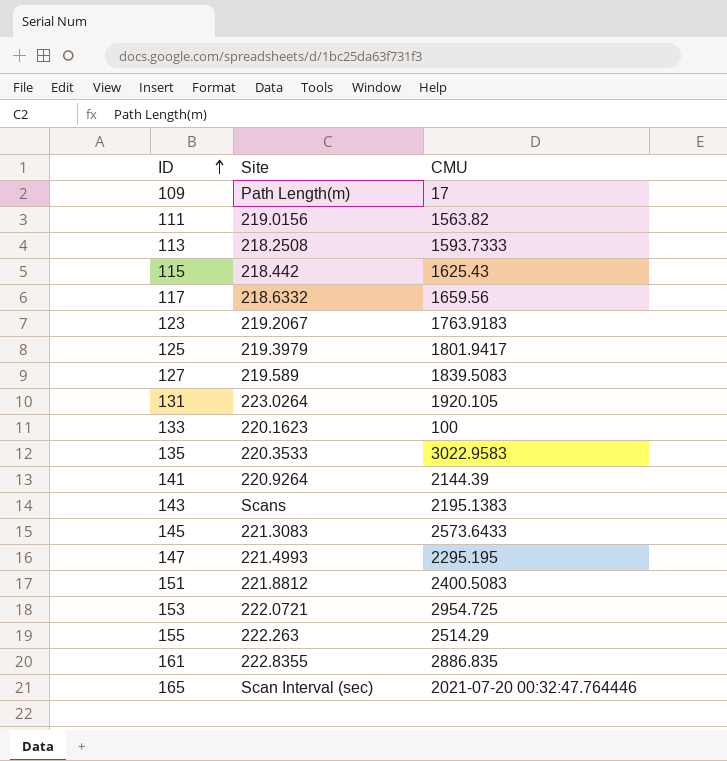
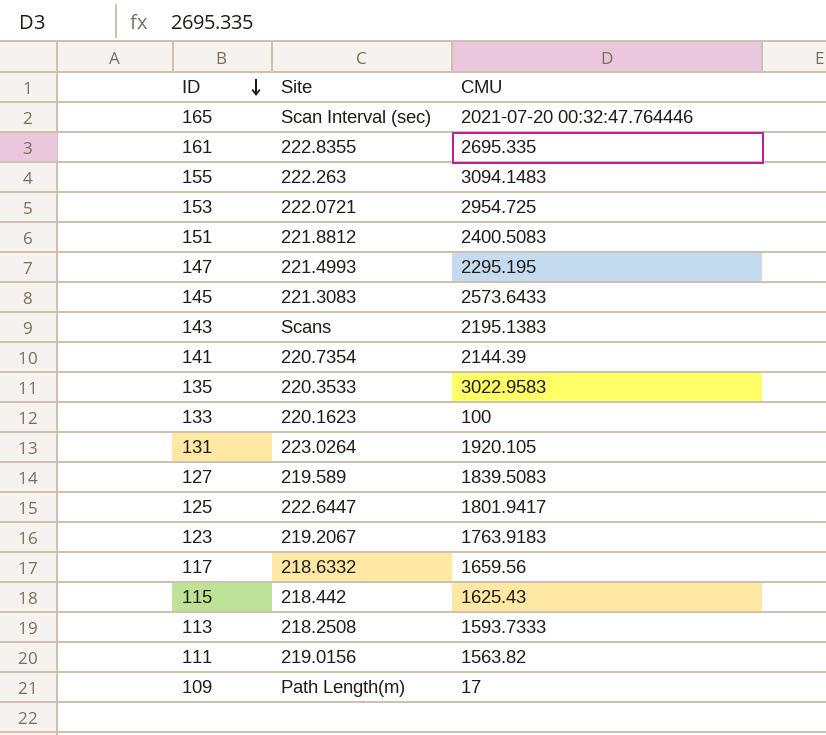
row order: ID ascending -> ID descending
161 | CMU: 2886.835 -> 2695.335
155 | CMU: 2514.29 -> 3094.1483
141 | Site: 220.9264 -> 220.7354
125 | Site: 219.3979 -> 222.6447

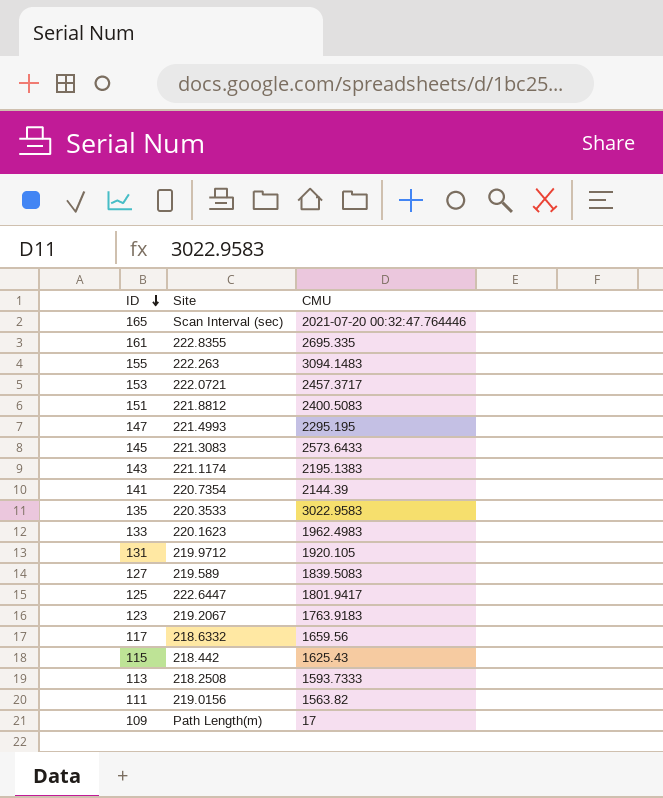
153 | CMU: 2954.725 -> 2457.3717
143 | Site: Scans -> 221.1174
133 | CMU: 100 -> 1962.4983
131 | Site: 223.0264 -> 219.9712

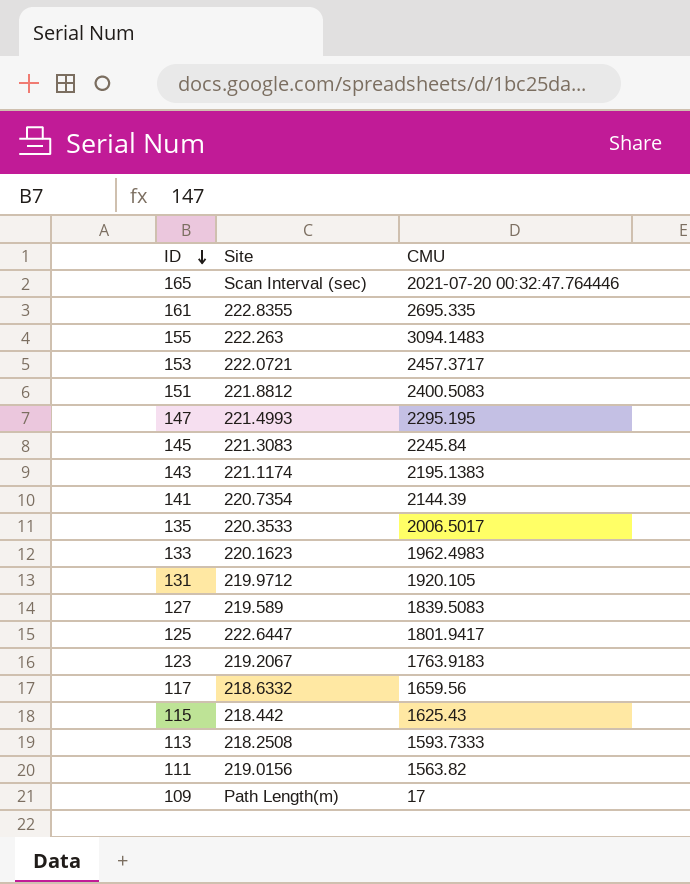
145 | CMU: 2573.6433 -> 2245.84
135 | CMU: 3022.9583 -> 2006.5017

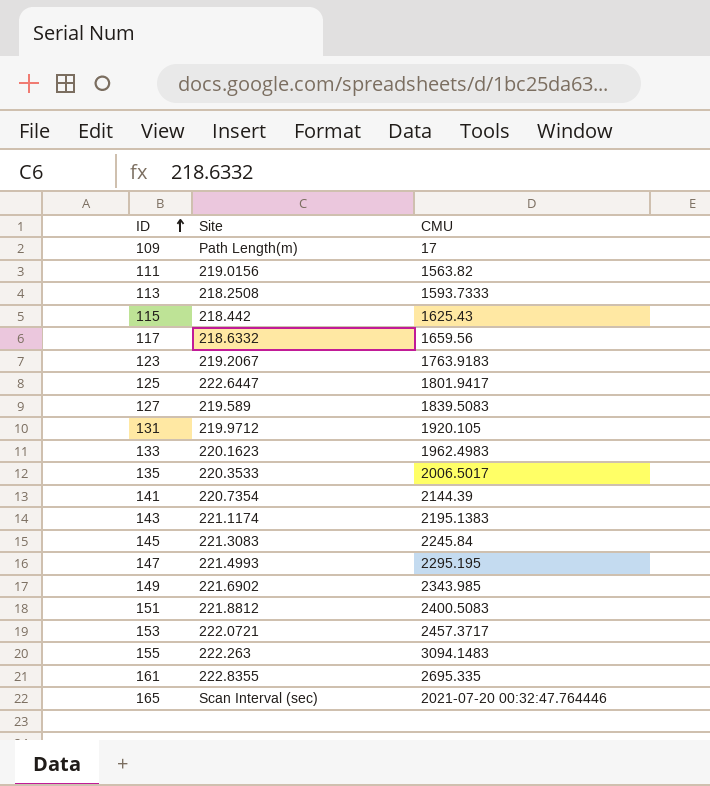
row order: ID descending -> ID ascending
row 149: none -> 221.6902 | 2343.985

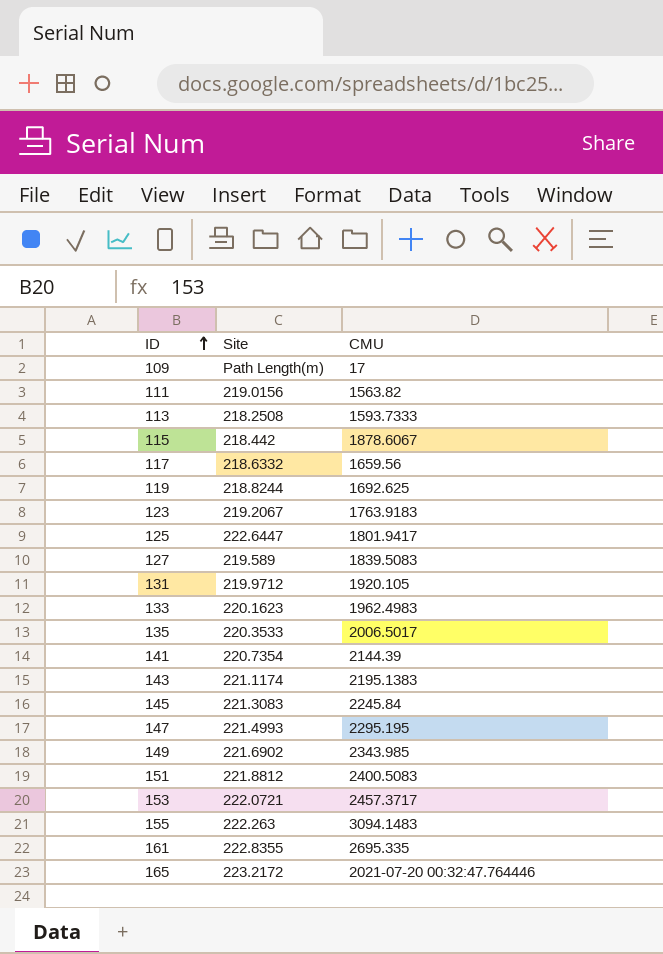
115 | CMU: 1625.43 -> 1878.6067
row 119: none -> 218.8244 | 1692.625
165 | Site: Scan Interval (sec) -> 223.2172

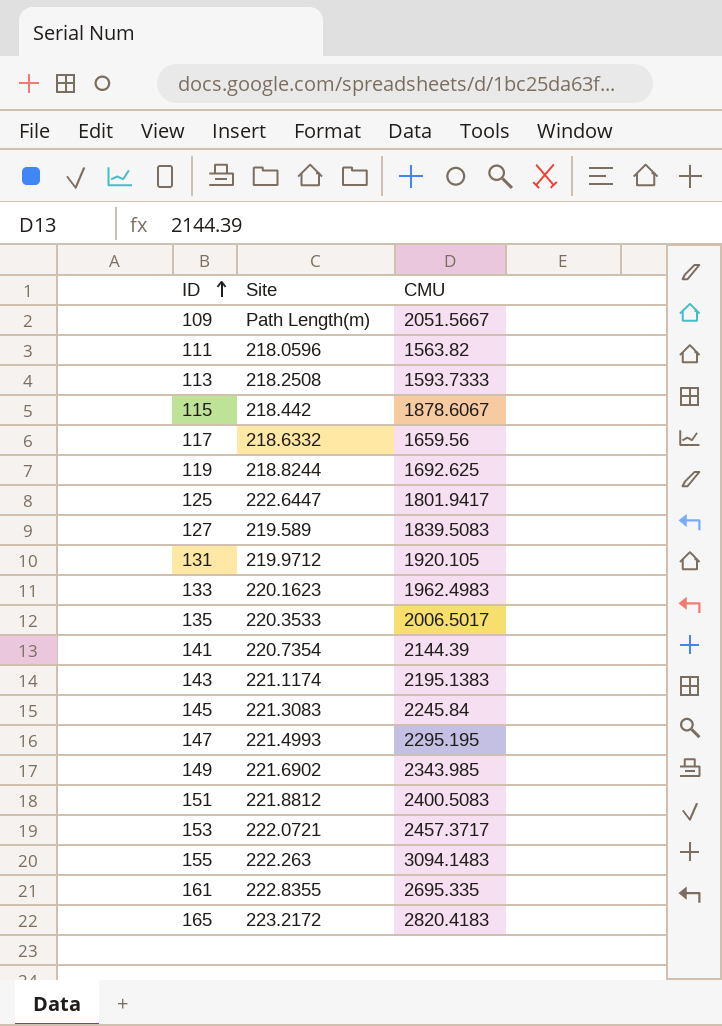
row 123: 219.2067 | 1763.9183 -> none
109 | CMU: 17 -> 2051.5667
111 | Site: 219.0156 -> 218.0596
165 | CMU: 2021-07-20 00:32:47.764446 -> 2820.4183

